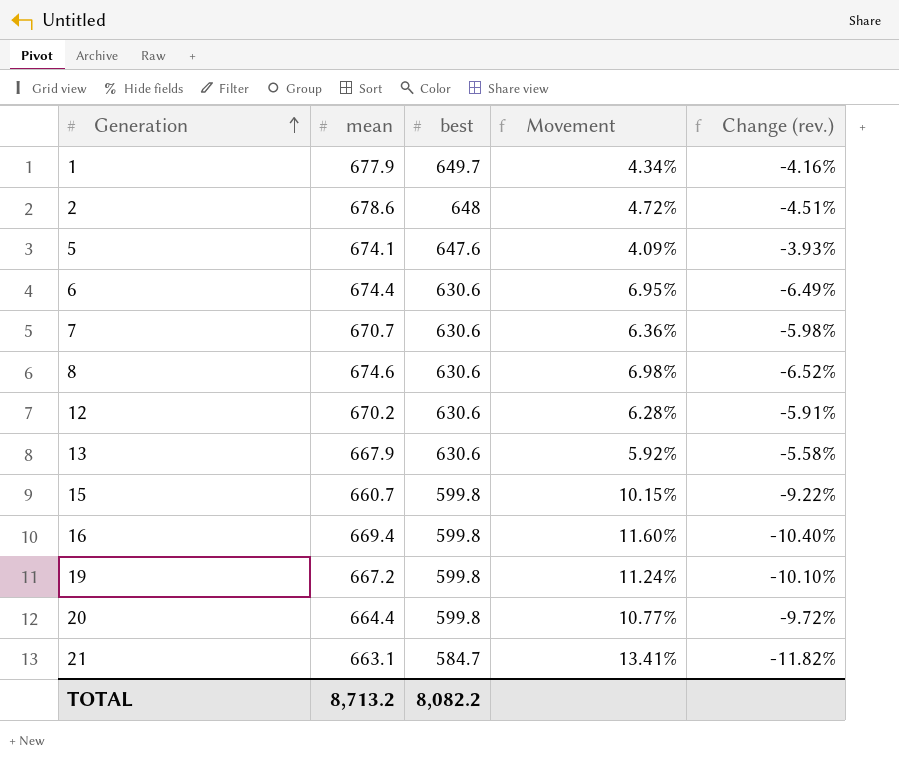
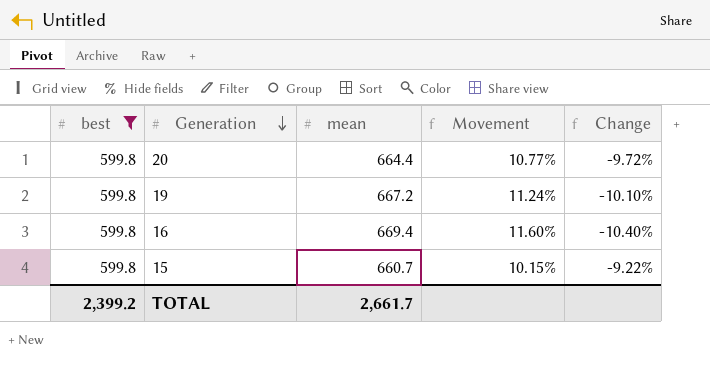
filter: none -> best = 599.8
row order: Generation ascending -> Generation descending
column best | position: 3 -> 1
column name: Change (rev.) -> Change
TOTAL | best: 8,082.2 -> 2,399.2
TOTAL | mean: 8,713.2 -> 2,661.7

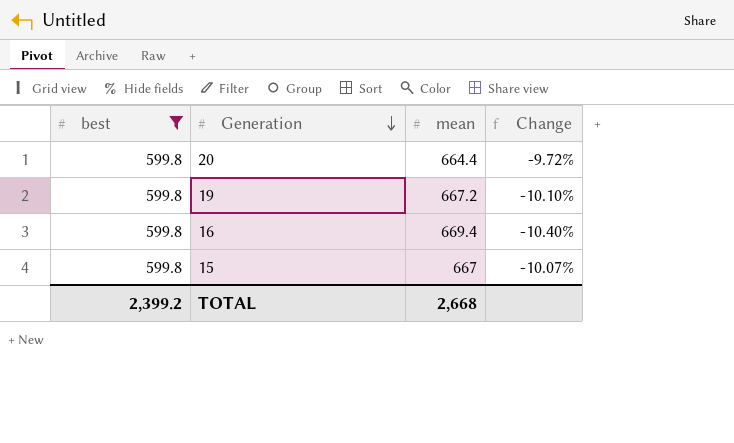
column Movement | formula: ([mean] - [best]) / [best] -> none
15 | mean: 660.7 -> 667
15 | Change: -9.22% -> -10.07%
TOTAL | mean: 2,661.7 -> 2,668

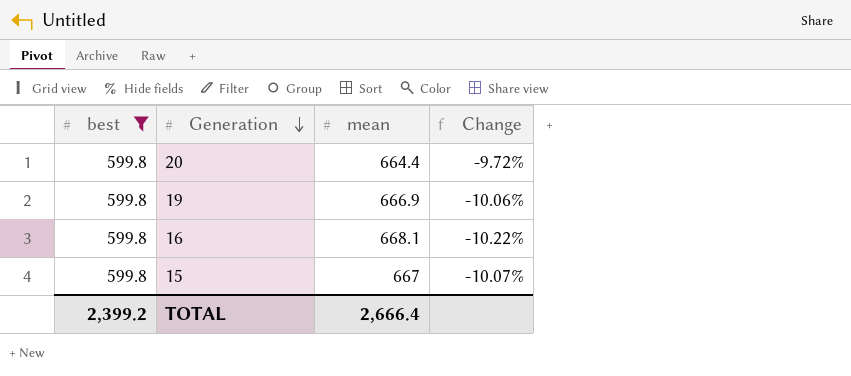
19 | mean: 667.2 -> 666.9
19 | Change: -10.10% -> -10.06%
16 | mean: 669.4 -> 668.1
16 | Change: -10.40% -> -10.22%
TOTAL | mean: 2,668 -> 2,666.4

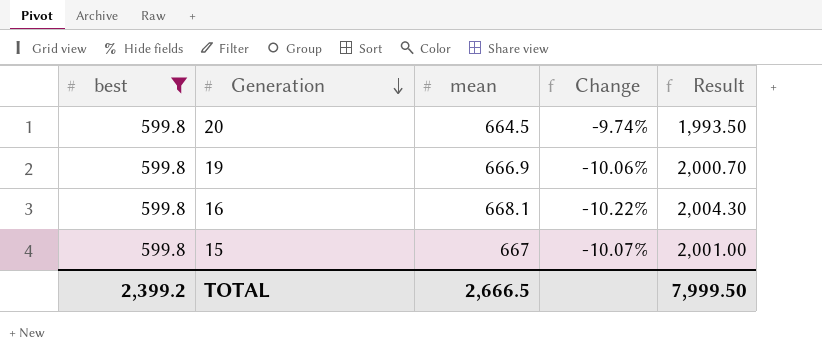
column Result | formula: none -> [mean] * 3
20 | mean: 664.4 -> 664.5
20 | Change: -9.72% -> -9.74%
TOTAL | mean: 2,666.4 -> 2,666.5

